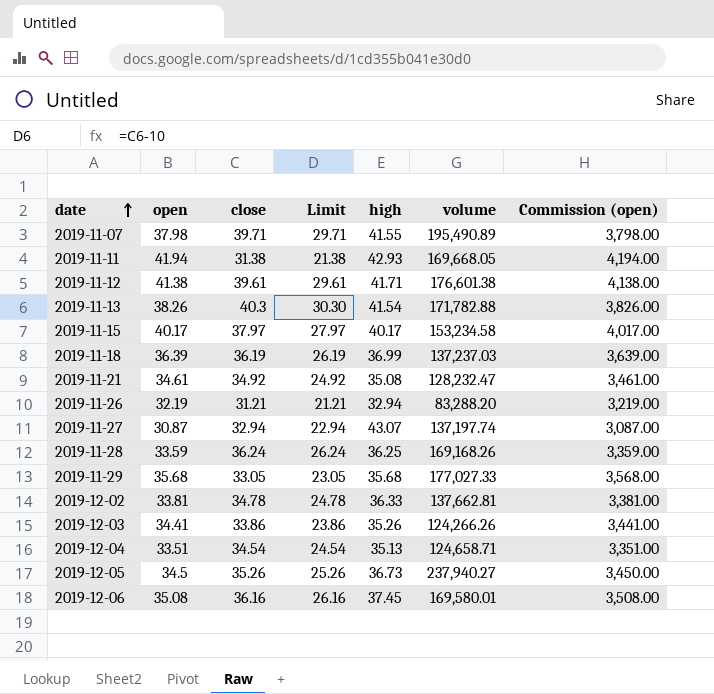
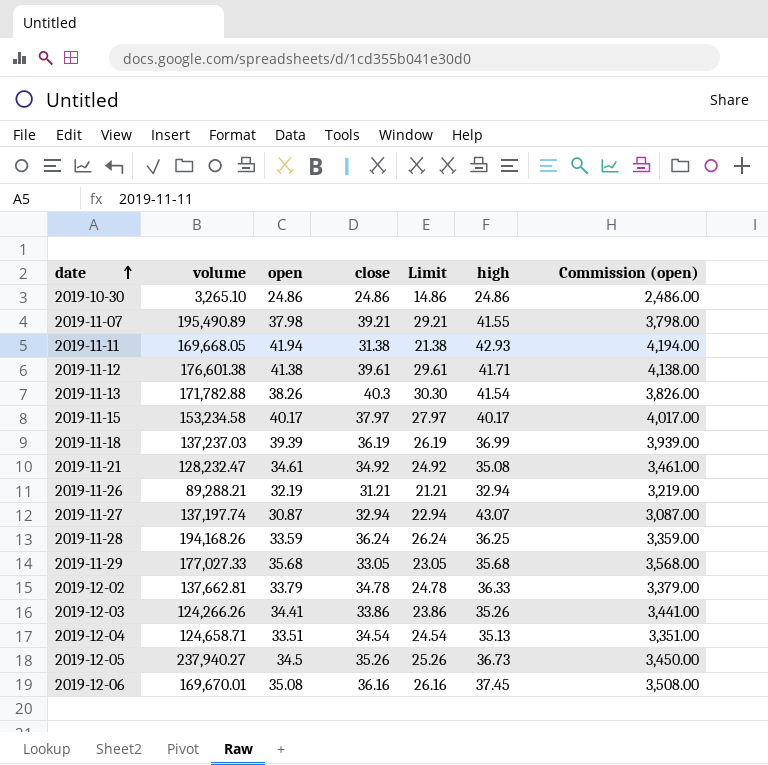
column volume | position: 6 -> 2
row 2019-10-30: none -> 3,265.10 | 24.86 | 24.86 | 14.86 | 24.86 | 2,486.00
2019-11-07 | close: 39.71 -> 39.21
2019-11-07 | Limit: 29.71 -> 29.21
2019-11-18 | open: 36.39 -> 39.39
2019-11-18 | Commission (open): 3,639.00 -> 3,939.00
2019-11-26 | volume: 83,288.20 -> 89,288.21
2019-11-28 | volume: 169,168.26 -> 194,168.26
2019-12-02 | open: 33.81 -> 33.79
2019-12-02 | Commission (open): 3,381.00 -> 3,379.00
2019-12-06 | volume: 169,580.01 -> 169,670.01

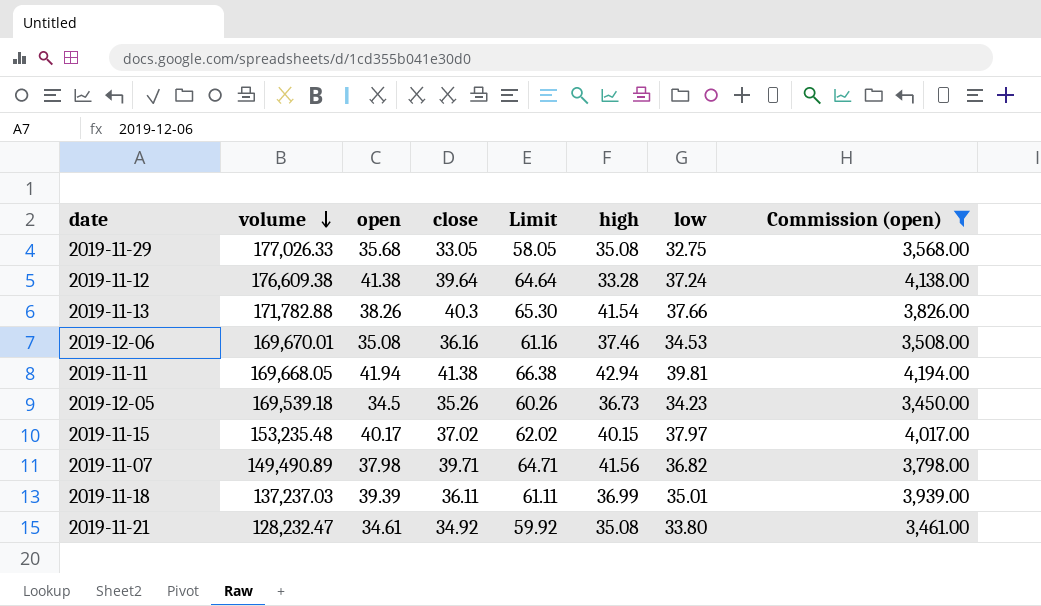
filter: none -> Commission (open) >= 3,450.00
row order: date ascending -> volume descending
column Limit | formula: [close] - 10 -> [close] + 25
column low | position: none -> 7
2019-11-29 | volume: 177,027.33 -> 177,026.33
2019-11-29 | high: 35.68 -> 35.08
2019-11-12 | volume: 176,601.38 -> 176,609.38
2019-11-12 | close: 39.61 -> 39.64
2019-11-12 | high: 41.71 -> 33.28
2019-12-06 | high: 37.45 -> 37.46
2019-11-11 | close: 31.38 -> 41.38
2019-11-11 | high: 42.93 -> 42.94
2019-12-05 | volume: 237,940.27 -> 169,539.18
2019-11-15 | volume: 153,234.58 -> 153,235.48
2019-11-15 | close: 37.97 -> 37.02
2019-11-15 | high: 40.17 -> 40.15
2019-11-07 | volume: 195,490.89 -> 149,490.89
2019-11-07 | close: 39.21 -> 39.71
2019-11-07 | high: 41.55 -> 41.56
2019-11-18 | close: 36.19 -> 36.11

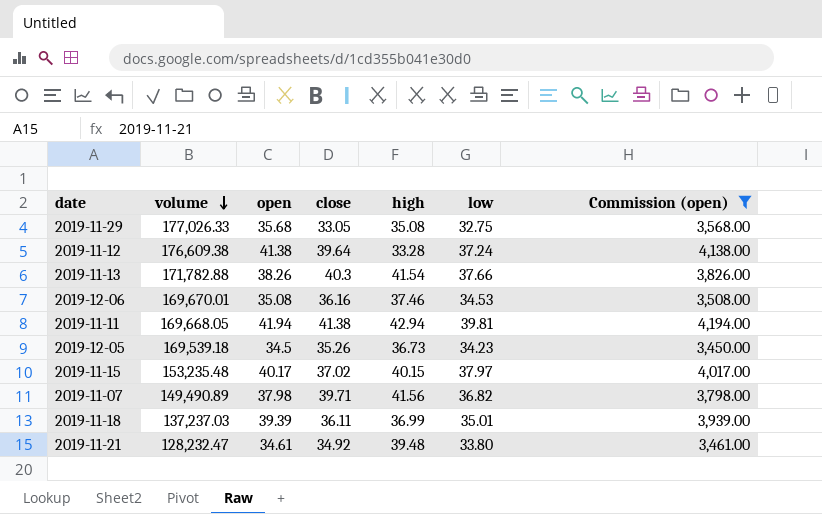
column Limit | formula: [close] + 25 -> none
2019-11-21 | high: 35.08 -> 39.48

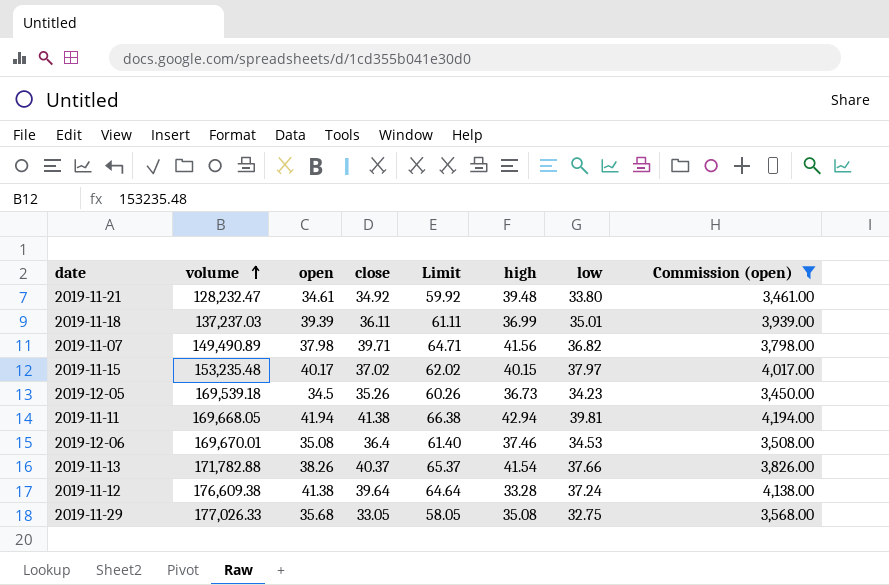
row order: volume descending -> volume ascending
column Limit | formula: none -> [close] + 25
2019-12-06 | close: 36.16 -> 36.4
2019-11-13 | close: 40.3 -> 40.37

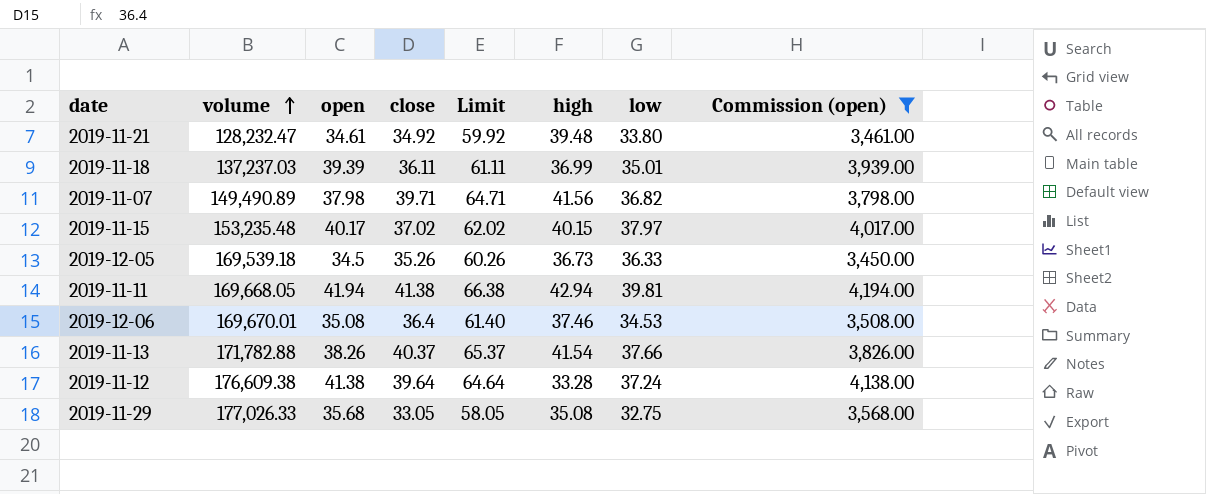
2019-12-05 | low: 34.23 -> 36.33

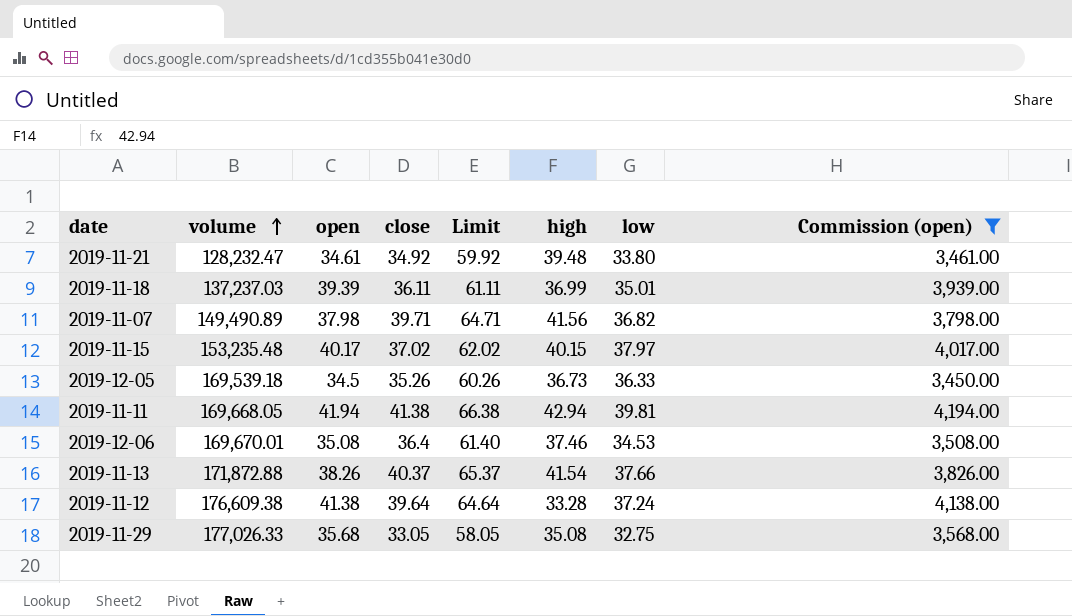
2019-11-13 | volume: 171,782.88 -> 171,872.88

